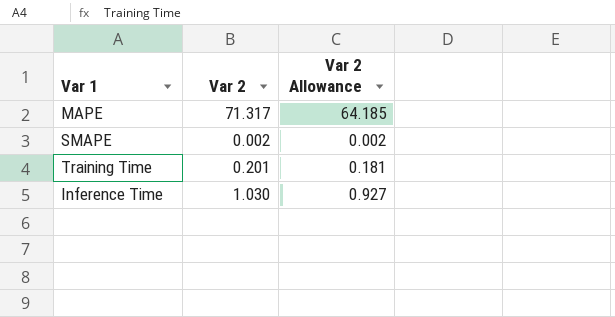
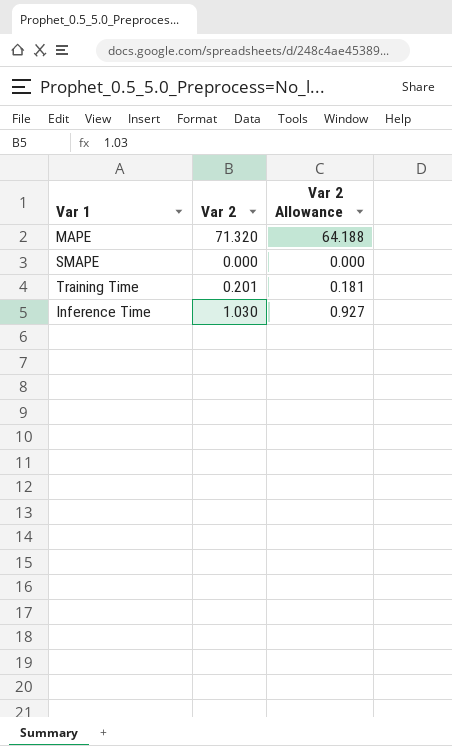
MAPE | Var 2: 71.317 -> 71.320
MAPE | Var 2 Allowance: 64.185 -> 64.188
SMAPE | Var 2: 0.002 -> 0.000
SMAPE | Var 2 Allowance: 0.002 -> 0.000

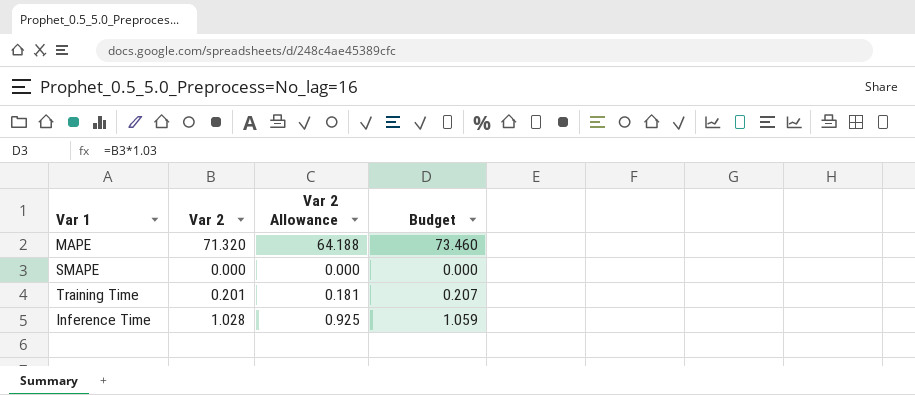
column Budget | formula: none -> [Var 2] * 1.03
Inference Time | Var 2: 1.030 -> 1.028
Inference Time | Var 2 Allowance: 0.927 -> 0.925

